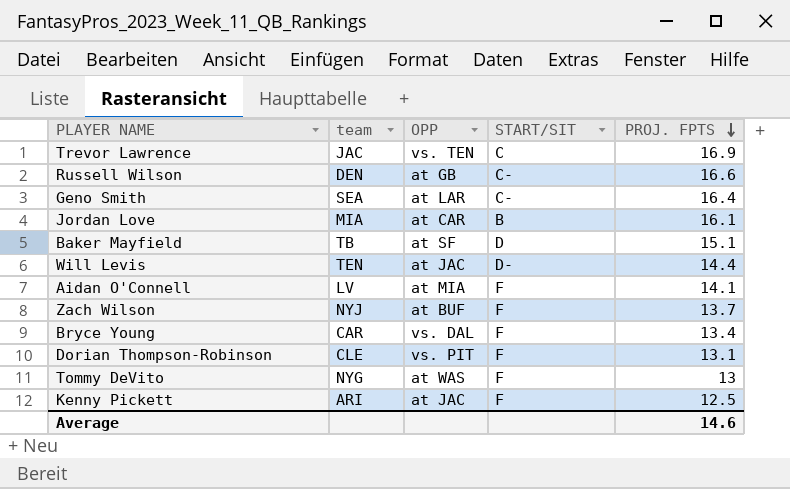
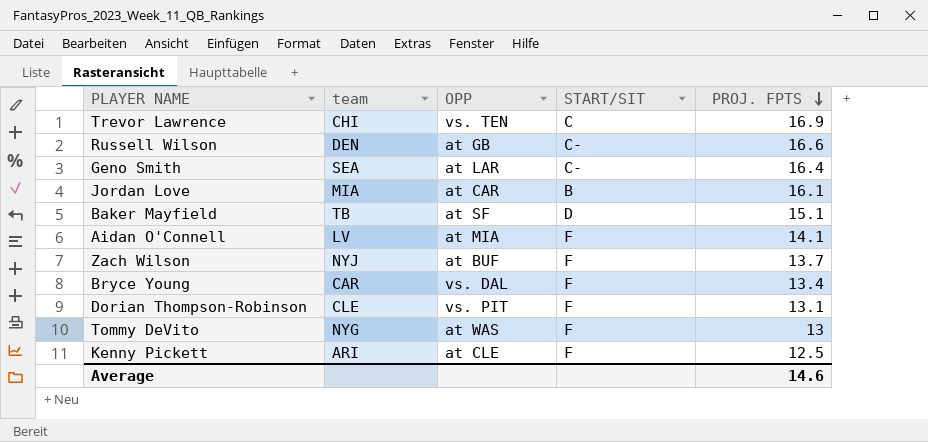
row Will Levis: TEN | at JAC | D- | 14.4 -> none
Trevor Lawrence | team: JAC -> CHI
Kenny Pickett | OPP: at JAC -> at CLE

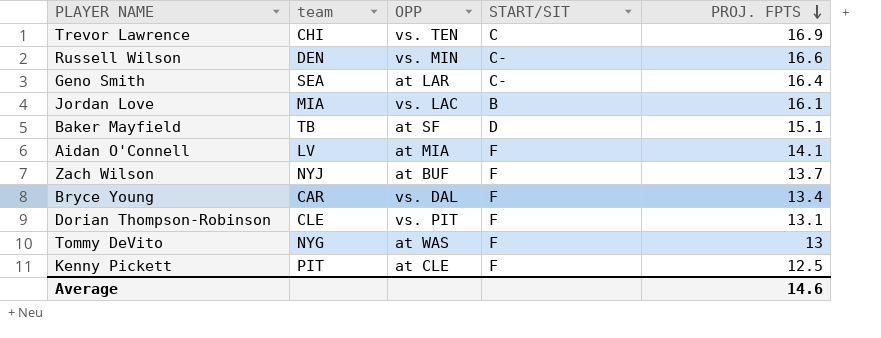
Russell Wilson | OPP: at GB -> vs. MIN
Jordan Love | OPP: at CAR -> vs. LAC
Kenny Pickett | team: ARI -> PIT

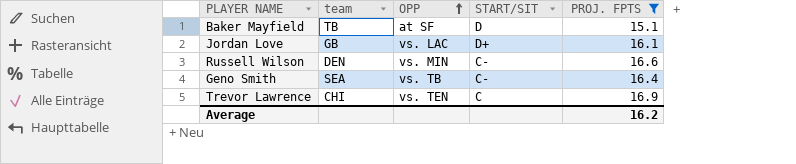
filter: none -> PROJ. FPTS >= 15.1
row order: PROJ. FPTS descending -> OPP ascending
Jordan Love | team: MIA -> GB
Jordan Love | START/SIT: B -> D+
Geno Smith | OPP: at LAR -> vs. TB
Average | PROJ. FPTS: 14.6 -> 16.2

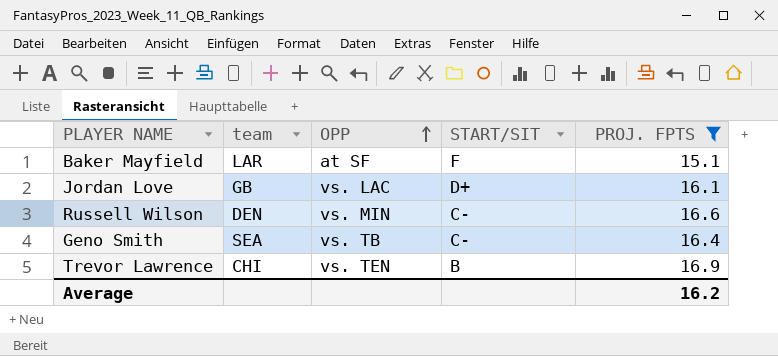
Baker Mayfield | team: TB -> LAR
Baker Mayfield | START/SIT: D -> F
Trevor Lawrence | START/SIT: C -> B

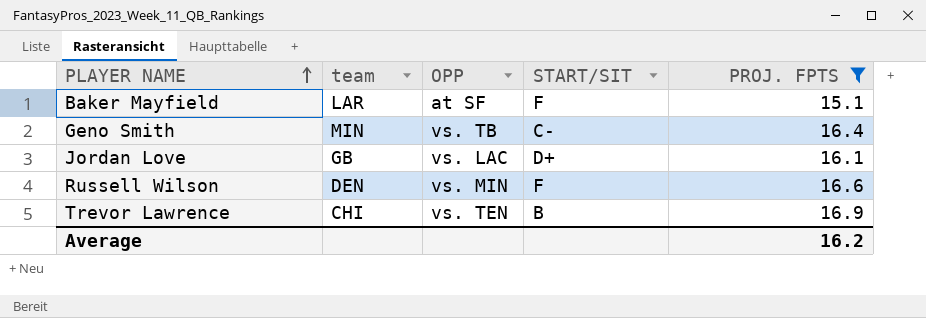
row order: OPP ascending -> PLAYER NAME ascending
Geno Smith | team: SEA -> MIN
Russell Wilson | START/SIT: C- -> F

